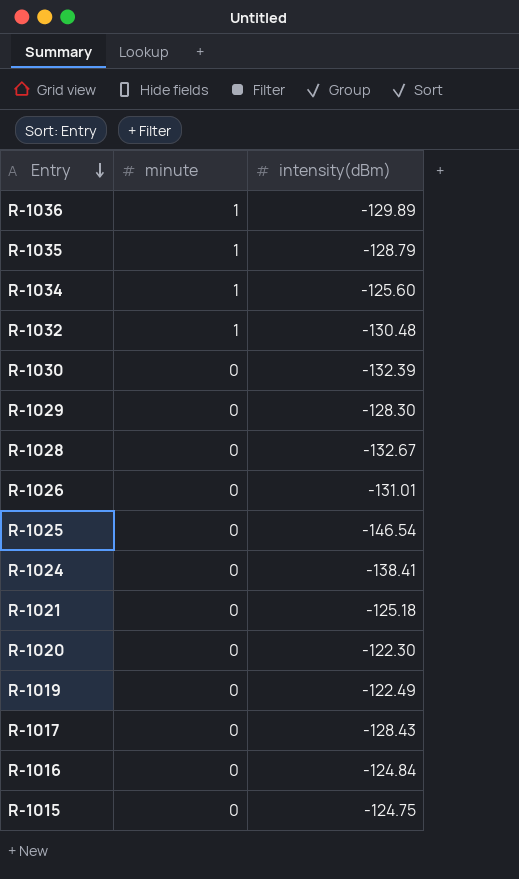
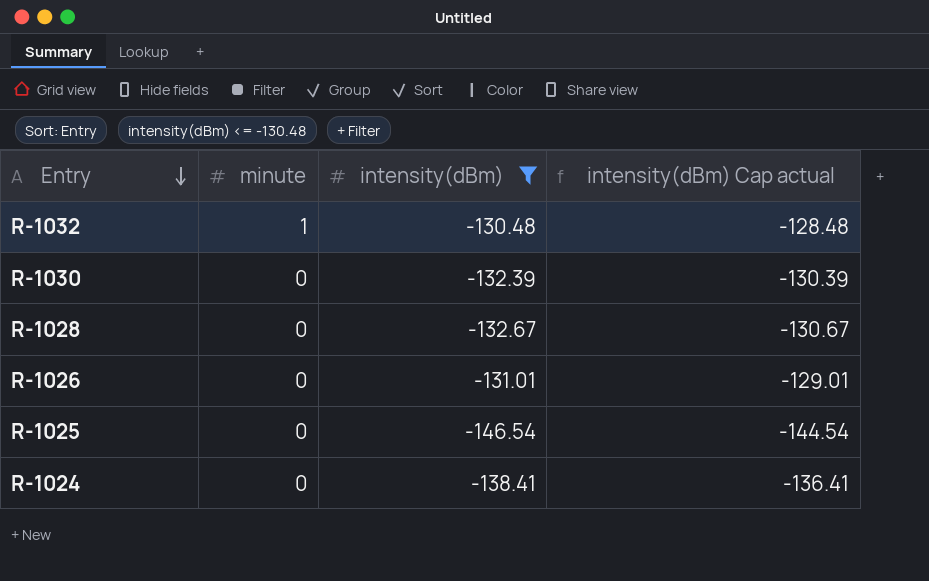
filter: none -> intensity(dBm) <= -130.48
column intensity(dBm) Cap actual | formula: none -> [intensity(dBm)] + 2

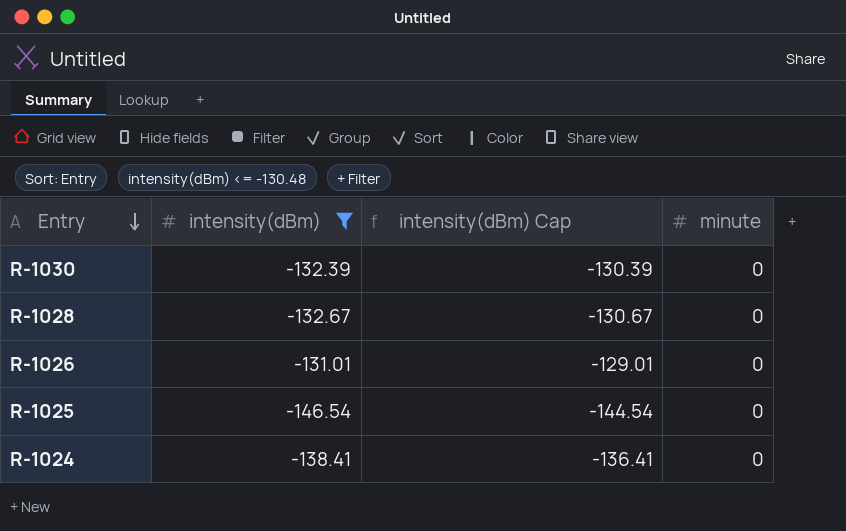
column name: intensity(dBm) Cap actual -> intensity(dBm) Cap
column minute | position: 2 -> 4
row R-1032: 1 | -130.48 | -128.48 -> none

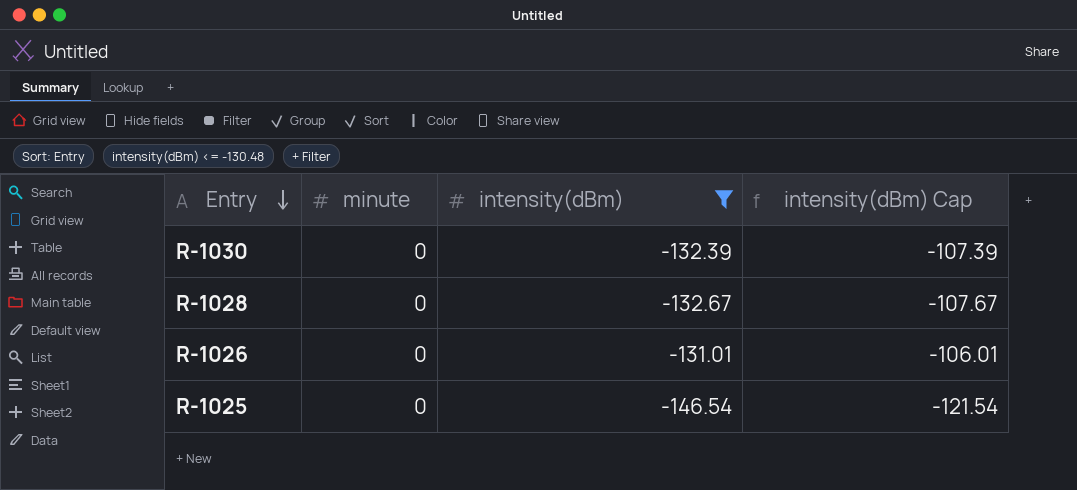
column minute | position: 4 -> 2
column intensity(dBm) Cap | formula: [intensity(dBm)] + 2 -> [intensity(dBm)] + 25
row R-1024: -138.41 | -136.41 | 0 -> none

